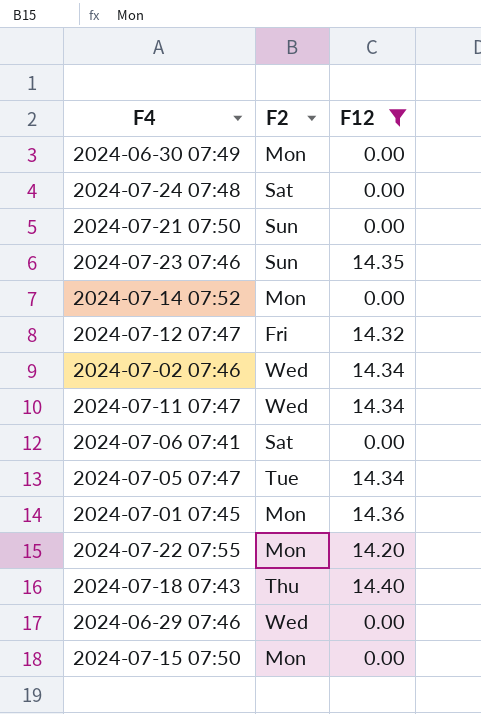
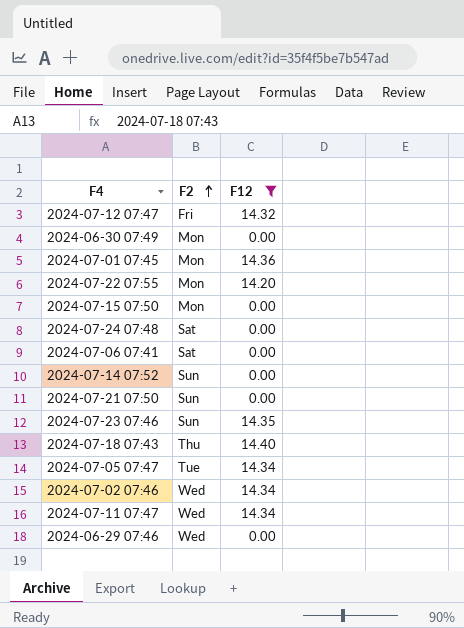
row order: none -> F2 ascending
2024-07-14 07:52 | F2: Mon -> Sun

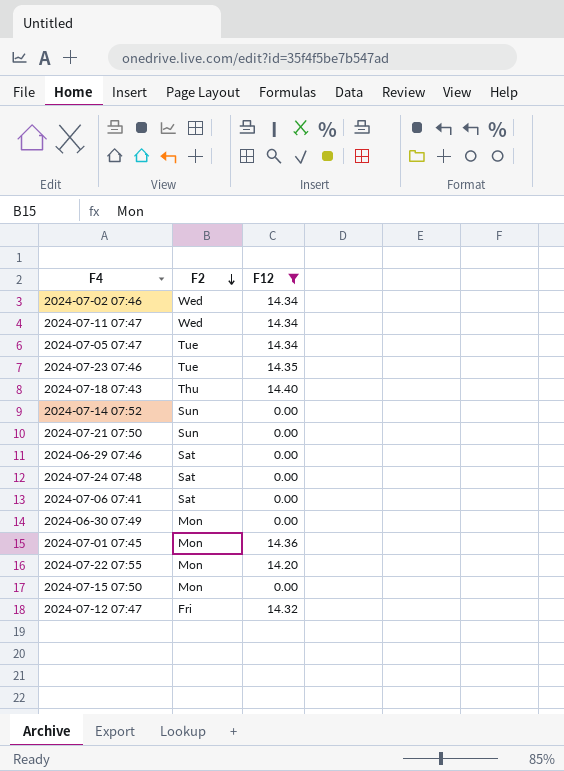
row order: F2 ascending -> F2 descending
2024-07-23 07:46 | F2: Sun -> Tue
2024-06-29 07:46 | F2: Wed -> Sat

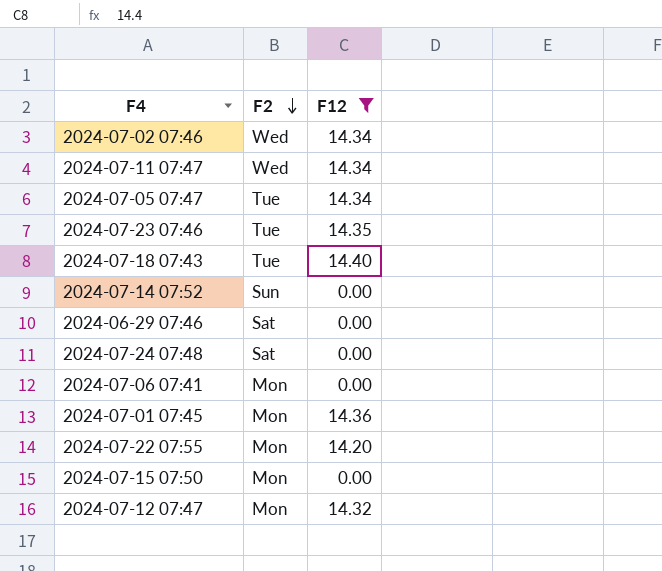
row 2024-07-21 07:50: Sun | 0.00 -> none
row 2024-06-30 07:49: Mon | 0.00 -> none
2024-07-18 07:43 | F2: Thu -> Tue
2024-07-06 07:41 | F2: Sat -> Mon
2024-07-12 07:47 | F2: Fri -> Mon

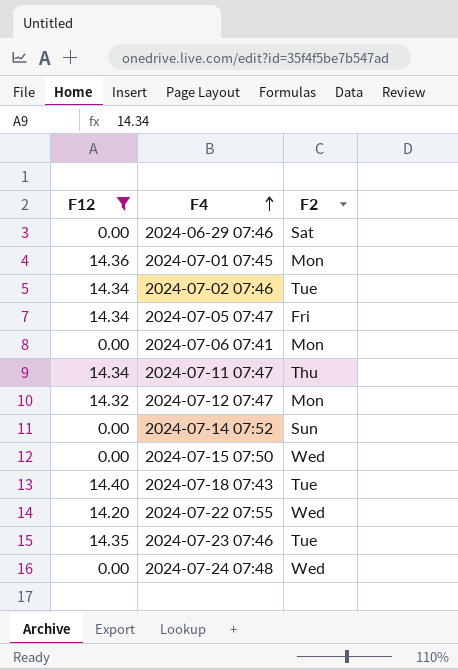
row order: F2 descending -> F4 ascending
column F12 | position: 3 -> 1
2024-07-02 07:46 | F2: Wed -> Tue
2024-07-05 07:47 | F2: Tue -> Fri
2024-07-11 07:47 | F2: Wed -> Thu
2024-07-15 07:50 | F2: Mon -> Wed
2024-07-22 07:55 | F2: Mon -> Wed
2024-07-24 07:48 | F2: Sat -> Wed

